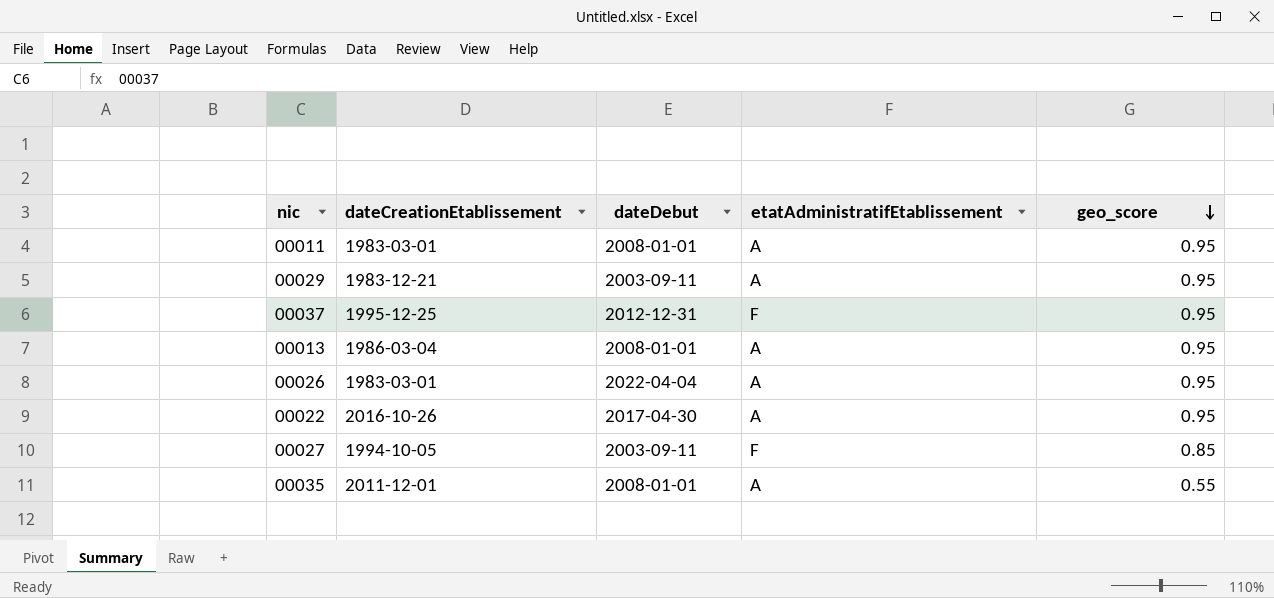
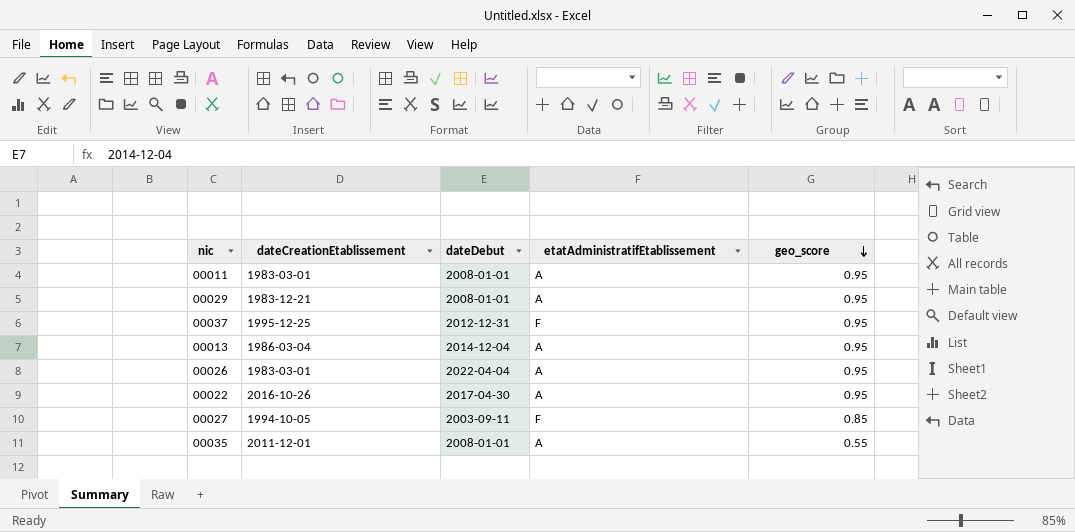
00029 | dateDebut: 2003-09-11 -> 2008-01-01
00013 | dateDebut: 2008-01-01 -> 2014-12-04

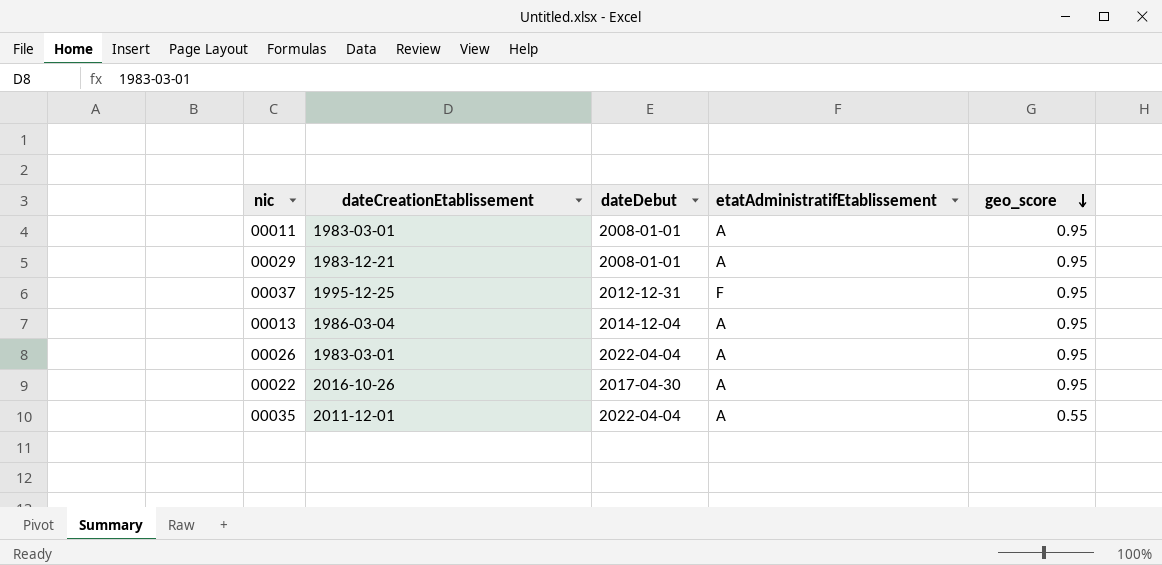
row 00027: 1994-10-05 | 2003-09-11 | F | 0.85 -> none
00035 | dateDebut: 2008-01-01 -> 2022-04-04

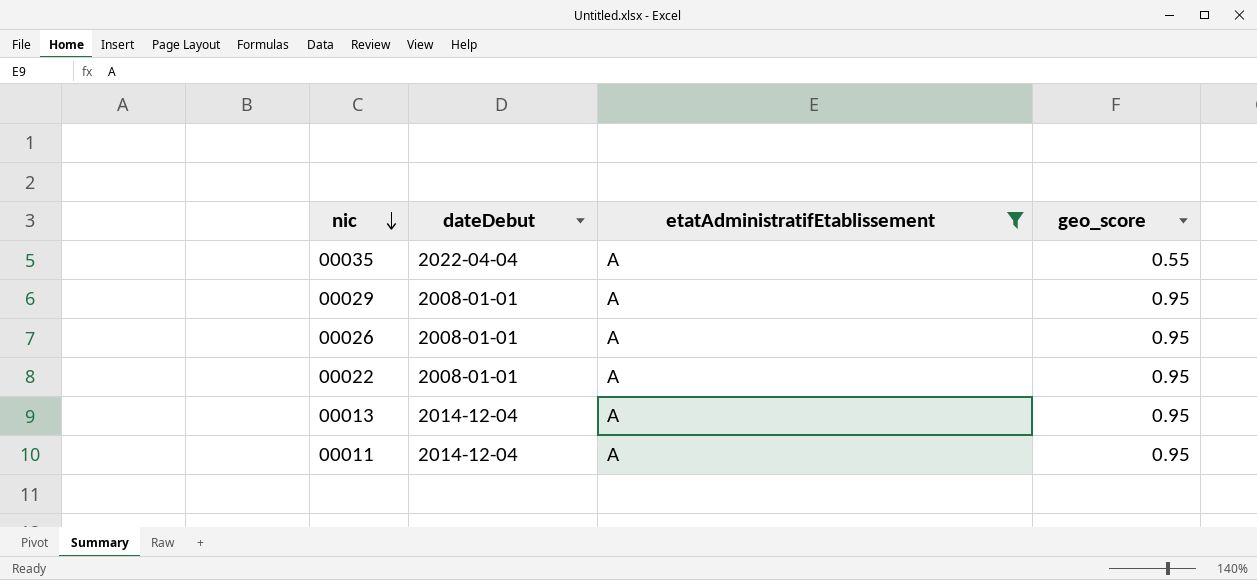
filter: none -> etatAdministratifEtablissement = A
row order: geo_score descending -> nic descending
column dateCreationEtablissement | position: 2 -> none
00026 | dateDebut: 2022-04-04 -> 2008-01-01
00022 | dateDebut: 2017-04-30 -> 2008-01-01
00011 | dateDebut: 2008-01-01 -> 2014-12-04

